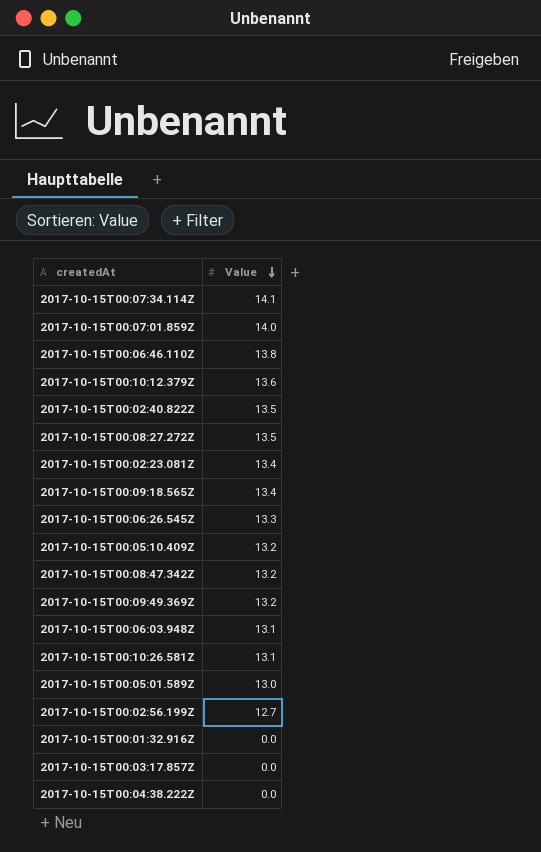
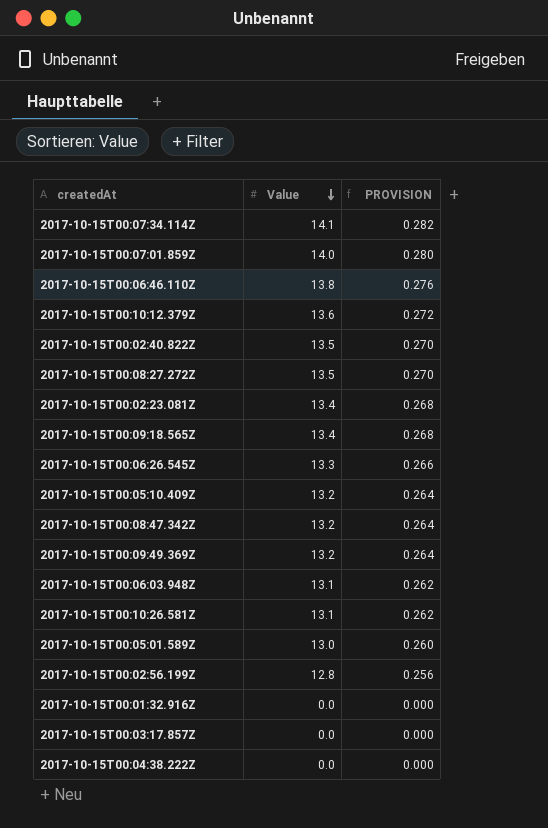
column PROVISION | formula: none -> [Value] * 0.02
2017-10-15T00:02:56.199Z | Value: 12.7 -> 12.8

